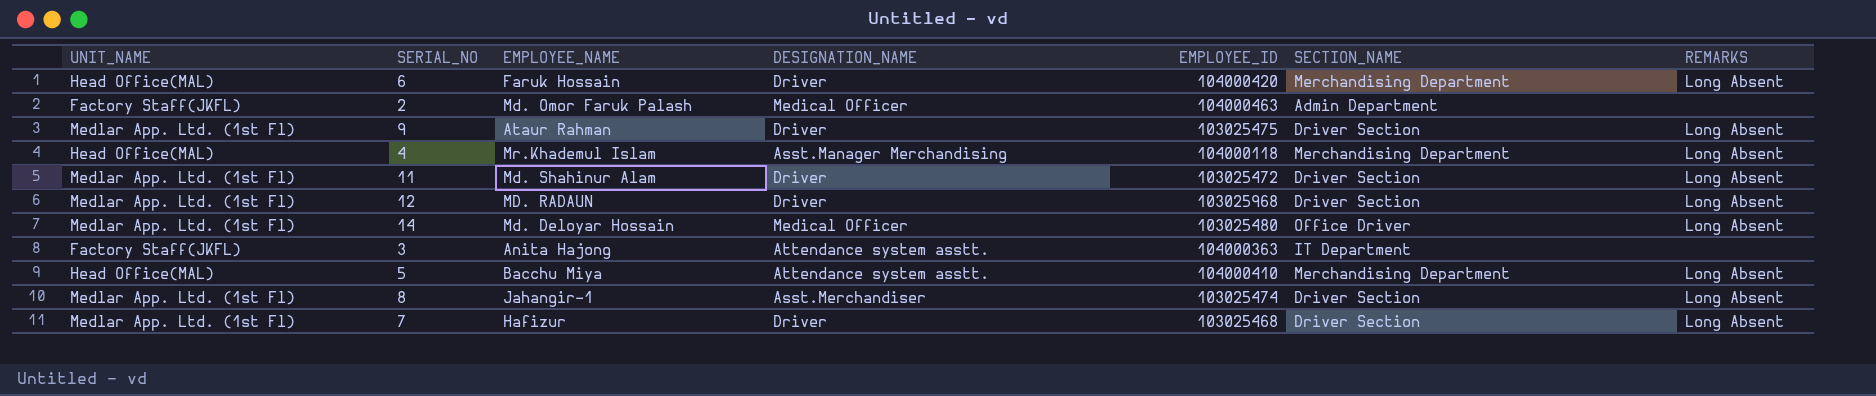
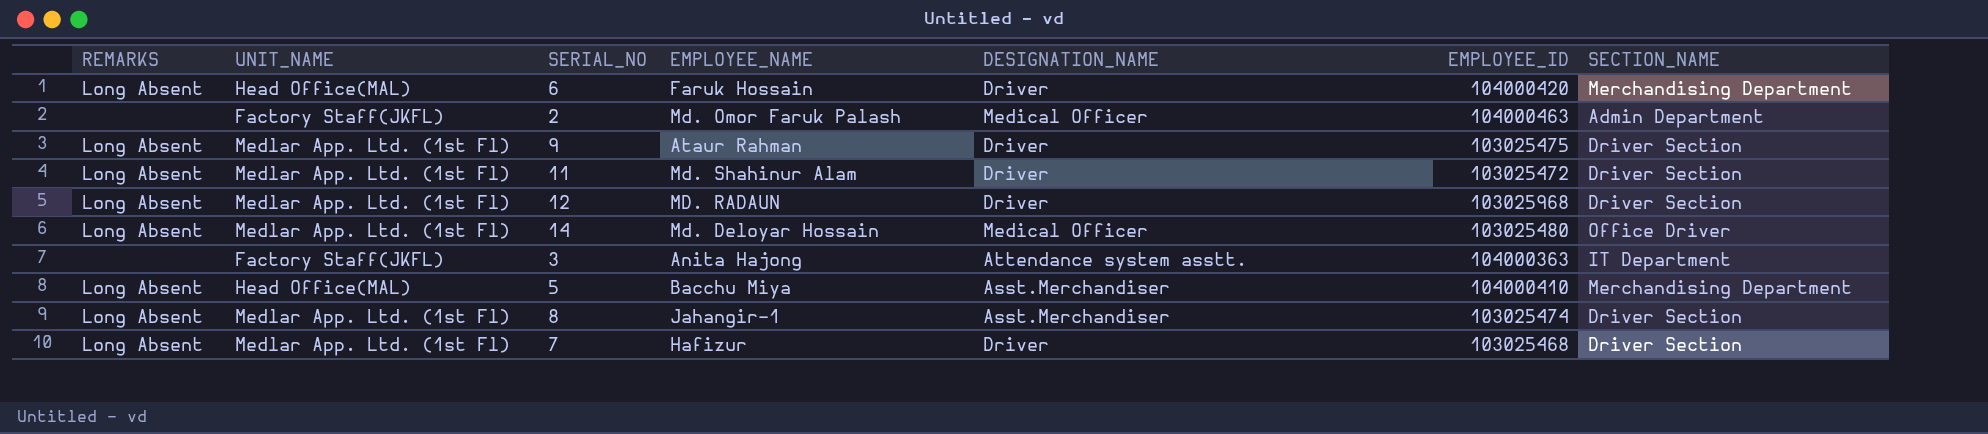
column REMARKS | position: 7 -> 1
row 4: Head Office(MAL) | Mr.Khademul Islam | Asst.Manager Merchandising | 104000118 | Merchandising Department | Long Absent -> none
5 | DESIGNATION_NAME: Attendance system asstt. -> Asst.Merchandiser

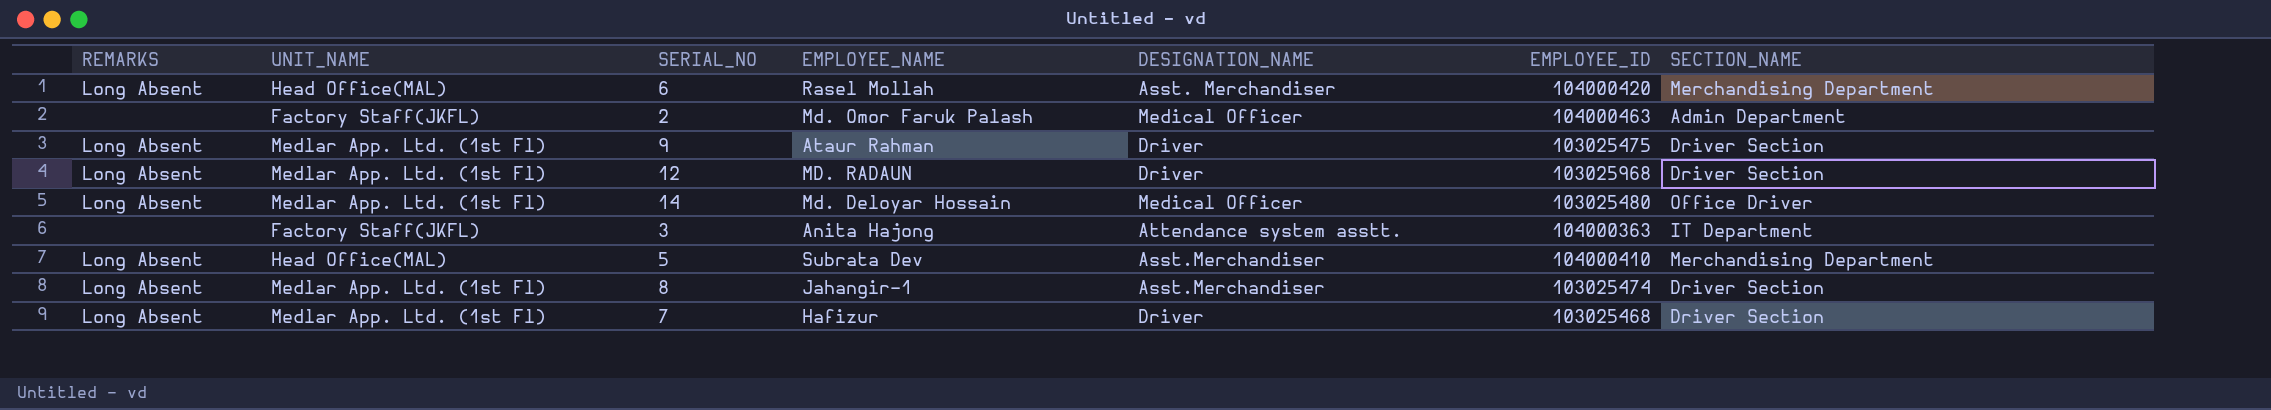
row 11: Long Absent | Medlar App. Ltd. (1st Fl) | Md. Shahinur Alam | Driver | 103025472 | Driver Section -> none
6 | EMPLOYEE_NAME: Faruk Hossain -> Rasel Mollah
6 | DESIGNATION_NAME: Driver -> Asst. Merchandiser
5 | EMPLOYEE_NAME: Bacchu Miya -> Subrata Dev

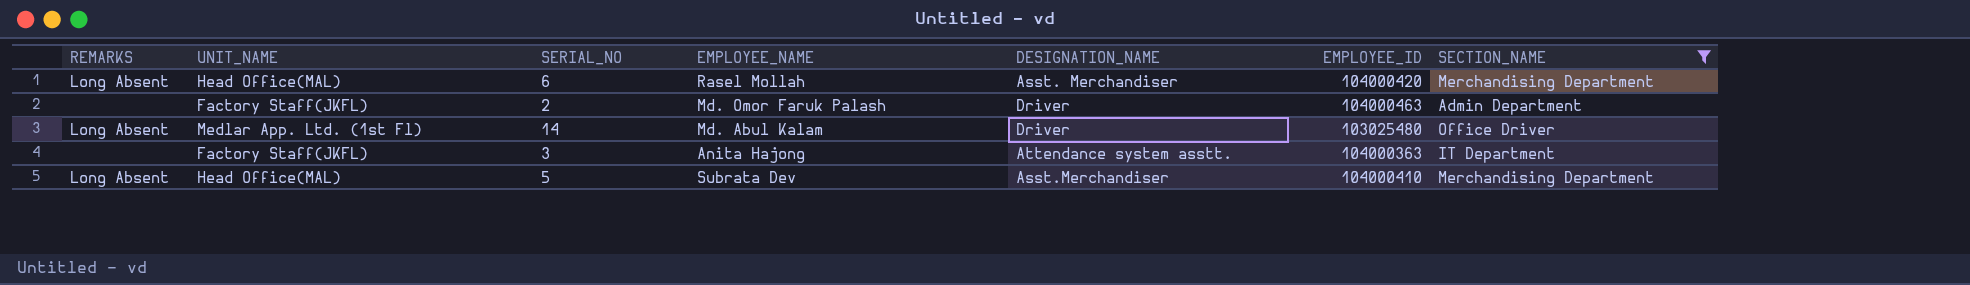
filter: none -> SECTION_NAME != Driver Section
2 | DESIGNATION_NAME: Medical Officer -> Driver
14 | EMPLOYEE_NAME: Md. Deloyar Hossain -> Md. Abul Kalam
14 | DESIGNATION_NAME: Medical Officer -> Driver

